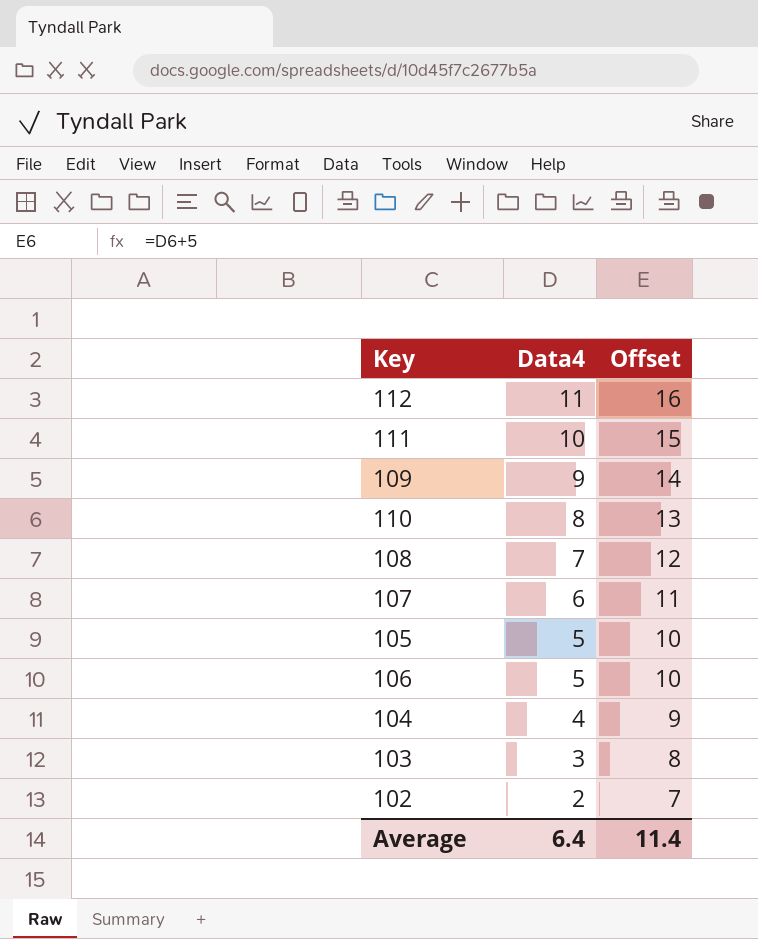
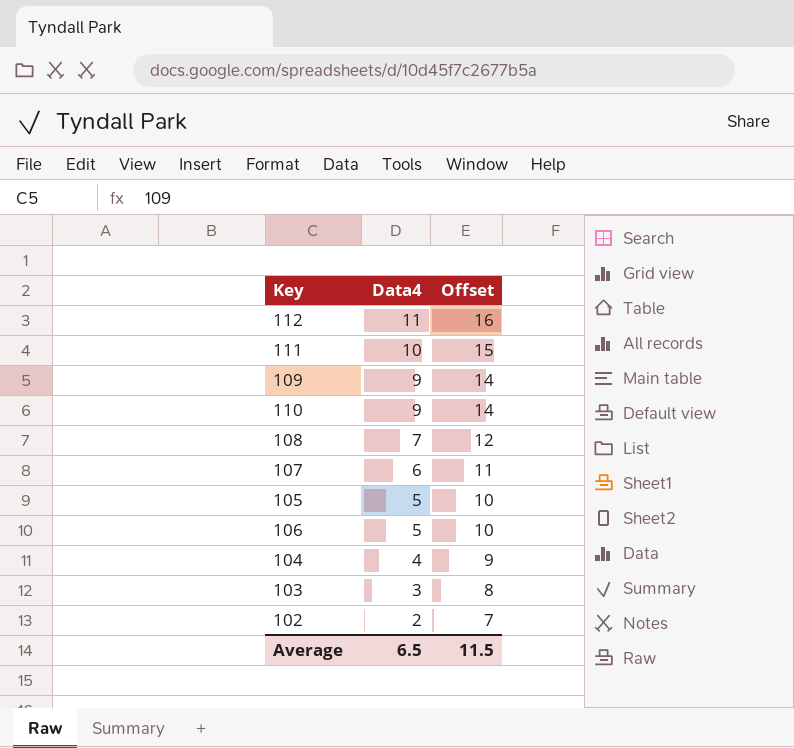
110 | Data4: 8 -> 9
110 | Offset: 13 -> 14
Average | Data4: 6.4 -> 6.5
Average | Offset: 11.4 -> 11.5

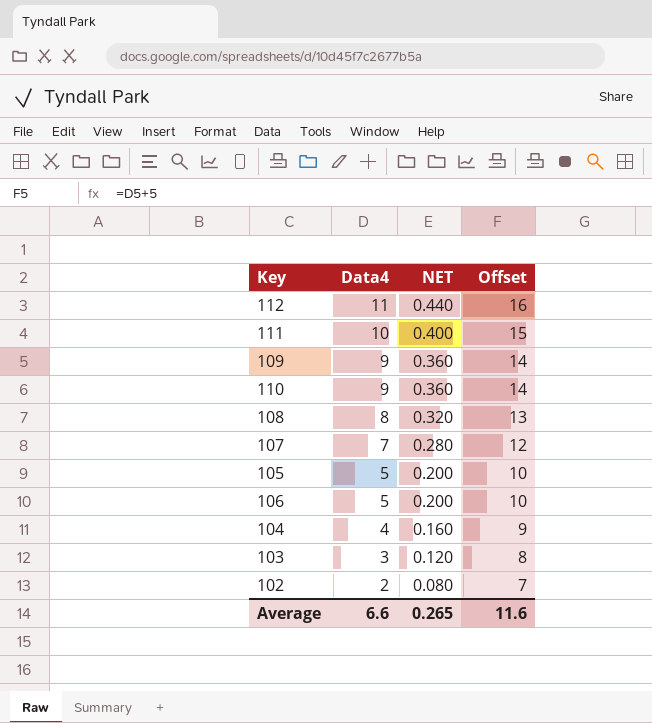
column NET | formula: none -> [Data4] * 0.04
108 | Data4: 7 -> 8
108 | Offset: 12 -> 13
107 | Data4: 6 -> 7
107 | Offset: 11 -> 12
Average | Data4: 6.5 -> 6.6
Average | Offset: 11.5 -> 11.6

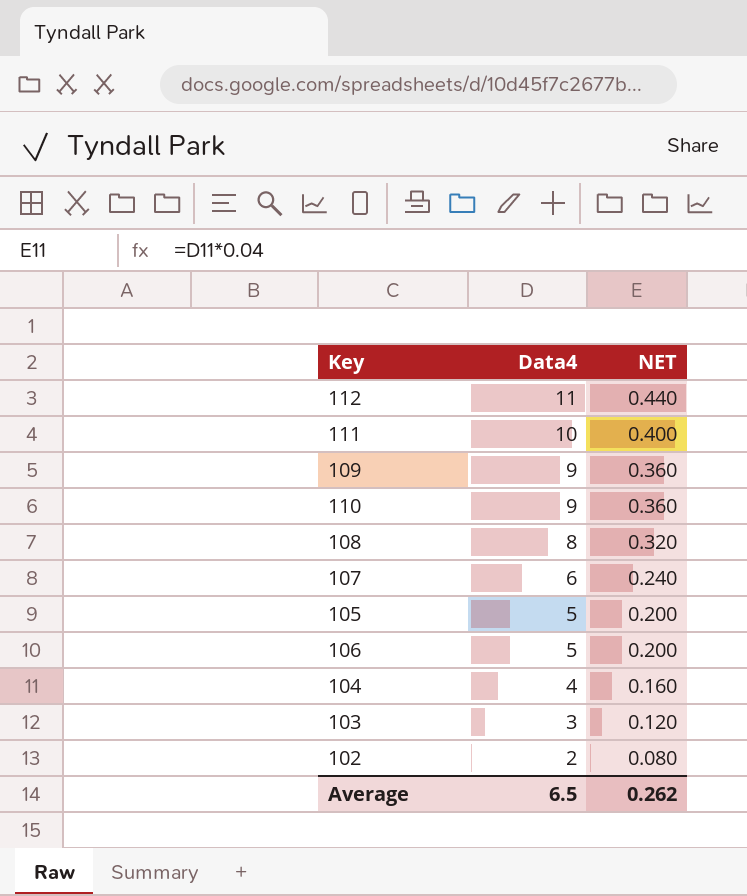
column Offset | formula: [Data4] + 5 -> none
107 | Data4: 7 -> 6
107 | NET: 0.280 -> 0.240
Average | Data4: 6.6 -> 6.5
Average | NET: 0.265 -> 0.262

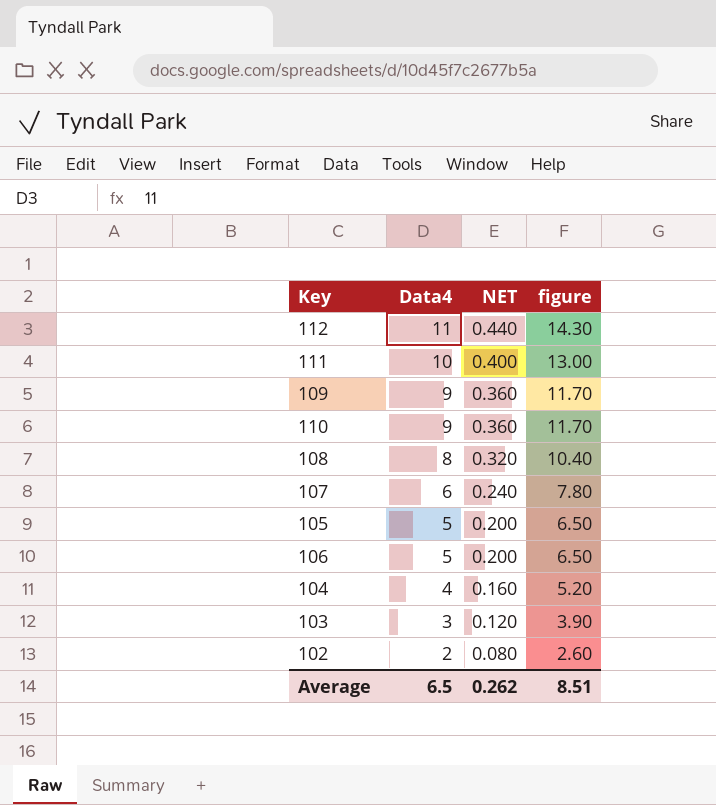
column figure | formula: none -> [Data4] * 1.3

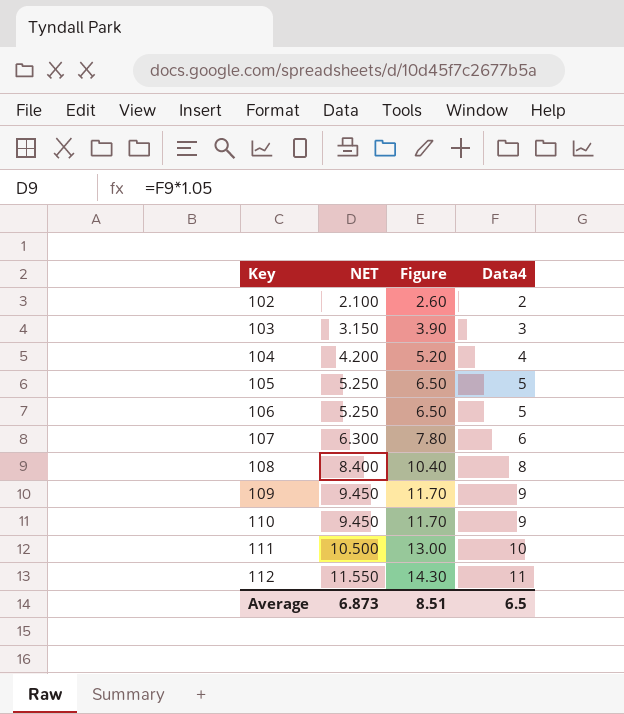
row order: Data4 descending -> Key ascending
column NET | formula: [Data4] * 0.04 -> [Data4] * 1.05
column name: figure -> Figure
column Data4 | position: 2 -> 4
Average | NET: 0.262 -> 6.873

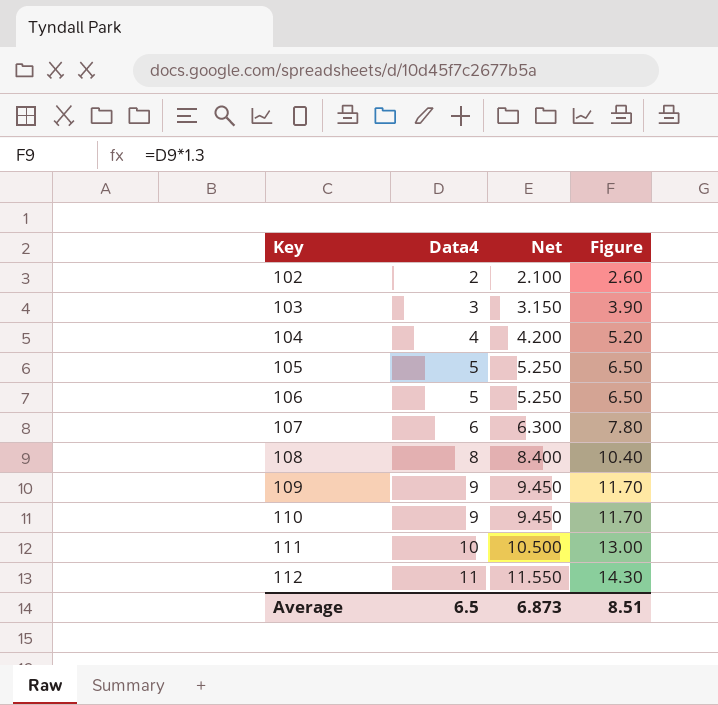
column Data4 | position: 4 -> 2
column name: NET -> Net

